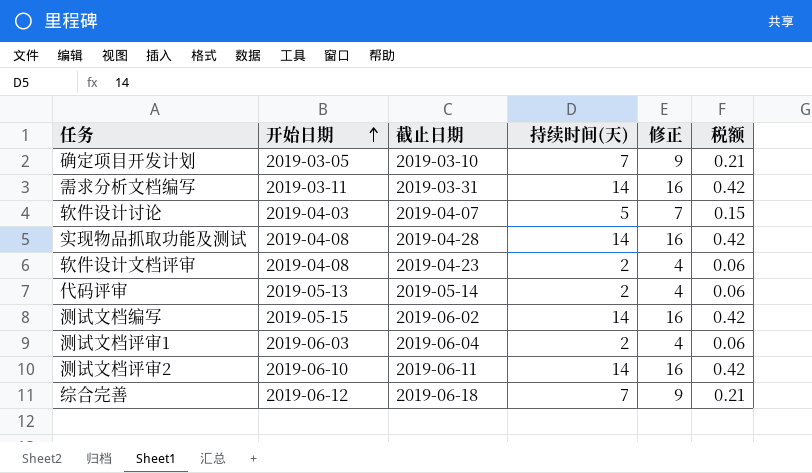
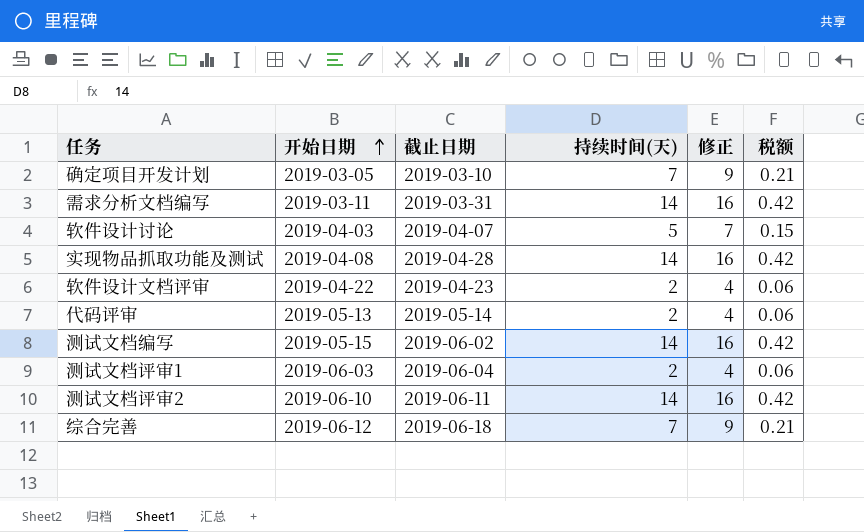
软件设计文档评审 | 开始日期: 2019-04-08 -> 2019-04-22

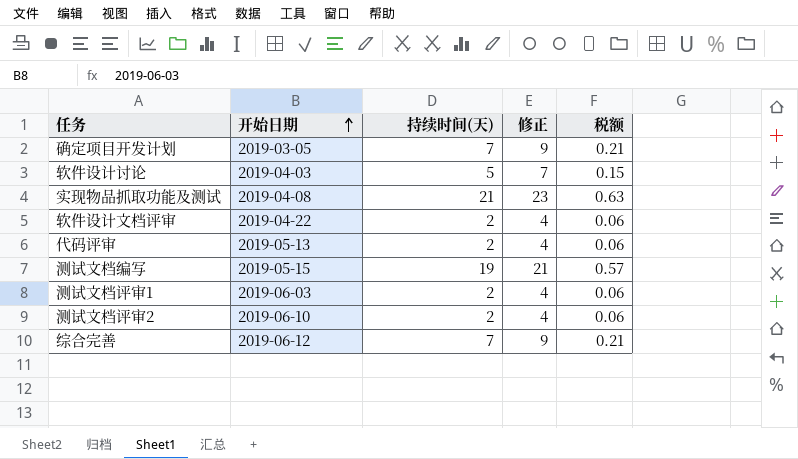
column 截止日期 | position: 3 -> none
row 需求分析文档编写: 2019-03-11 | 2019-03-31 | 14 | 16 | 0.42 -> none
实现物品抓取功能及测试 | 持续时间(天): 14 -> 21
实现物品抓取功能及测试 | 修正: 16 -> 23
实现物品抓取功能及测试 | 税额: 0.42 -> 0.63
测试文档编写 | 持续时间(天): 14 -> 19
测试文档编写 | 修正: 16 -> 21
测试文档编写 | 税额: 0.42 -> 0.57
测试文档评审2 | 持续时间(天): 14 -> 2
测试文档评审2 | 修正: 16 -> 4
测试文档评审2 | 税额: 0.42 -> 0.06

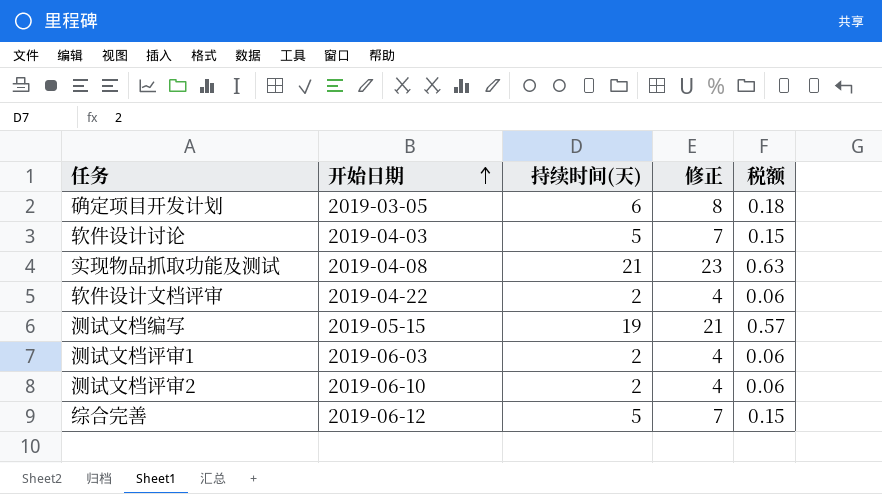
row 代码评审: 2019-05-13 | 2 | 4 | 0.06 -> none
确定项目开发计划 | 持续时间(天): 7 -> 6
确定项目开发计划 | 修正: 9 -> 8
确定项目开发计划 | 税额: 0.21 -> 0.18
综合完善 | 持续时间(天): 7 -> 5
综合完善 | 修正: 9 -> 7
综合完善 | 税额: 0.21 -> 0.15

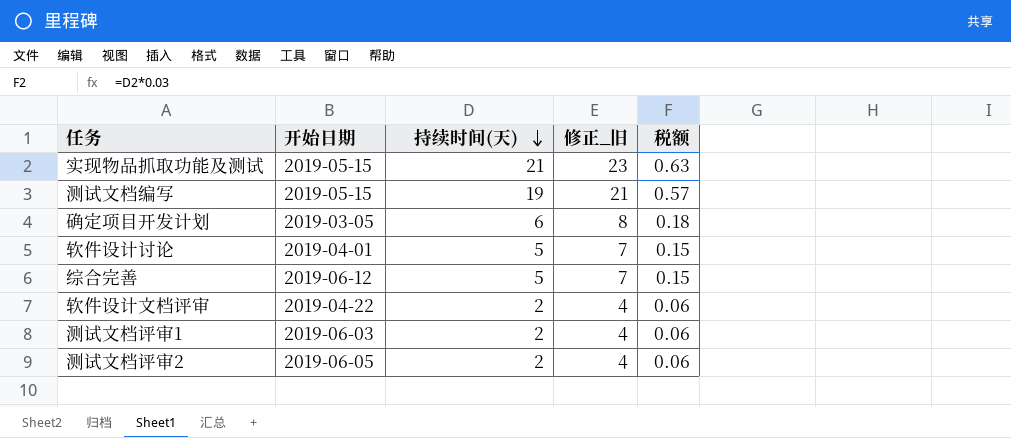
row order: 开始日期 ascending -> 持续时间(天) descending
column name: 修正 -> 修正_旧
实现物品抓取功能及测试 | 开始日期: 2019-04-08 -> 2019-05-15
软件设计讨论 | 开始日期: 2019-04-03 -> 2019-04-01
测试文档评审2 | 开始日期: 2019-06-10 -> 2019-06-05

